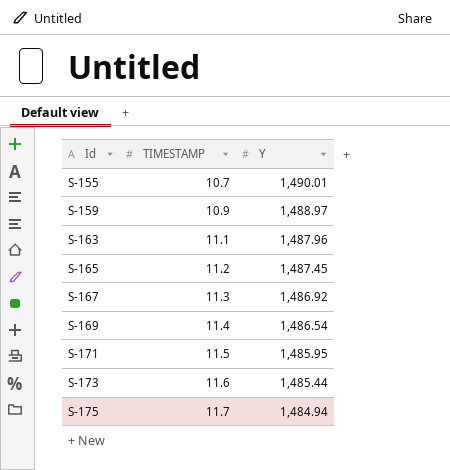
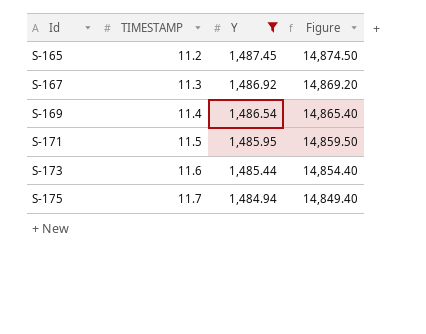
filter: none -> Y <= 1,487.45
column Figure | formula: none -> [Y] * 10

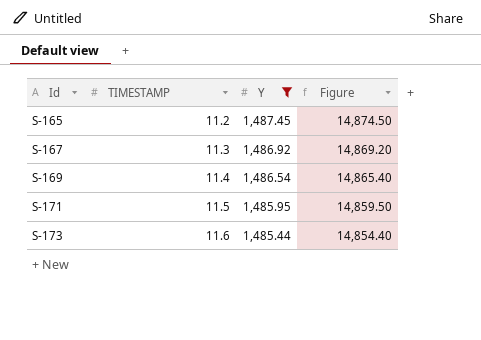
row S-175: 11.7 | 1,484.94 | 14,849.40 -> none

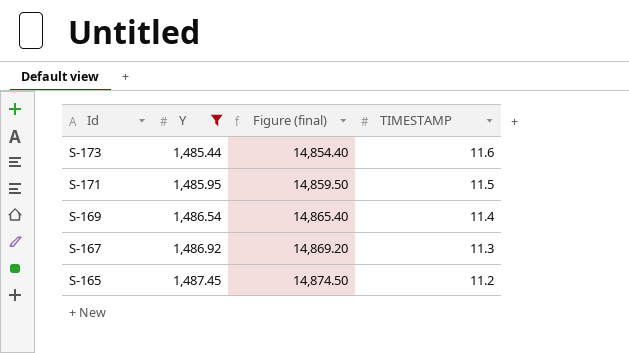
row order: Id ascending -> Id descending
column name: Figure -> Figure (final)
column TIMESTAMP | position: 2 -> 4

